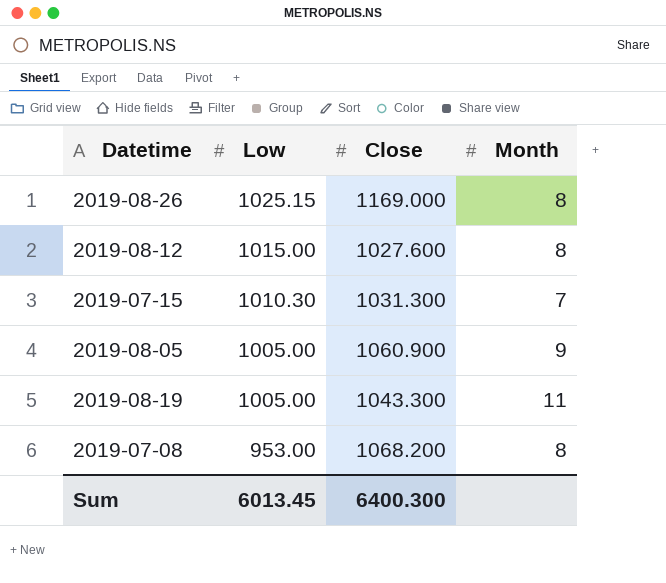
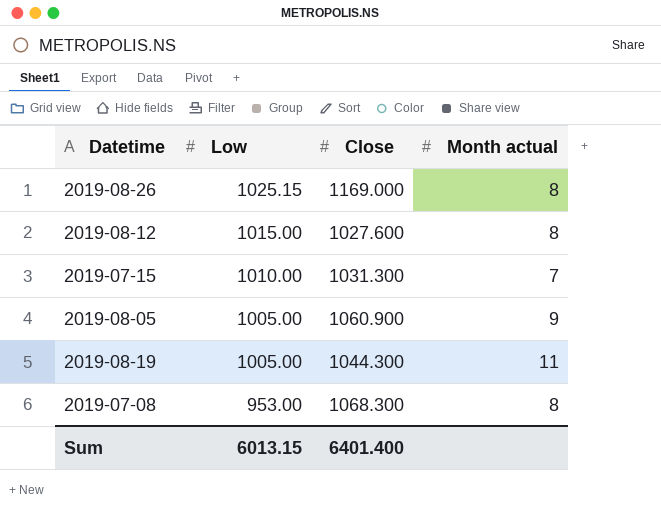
column name: Month -> Month actual
2019-07-15 | Low: 1010.30 -> 1010.00
2019-08-19 | Close: 1043.300 -> 1044.300
2019-07-08 | Close: 1068.200 -> 1068.300
Sum | Low: 6013.45 -> 6013.15
Sum | Close: 6400.300 -> 6401.400

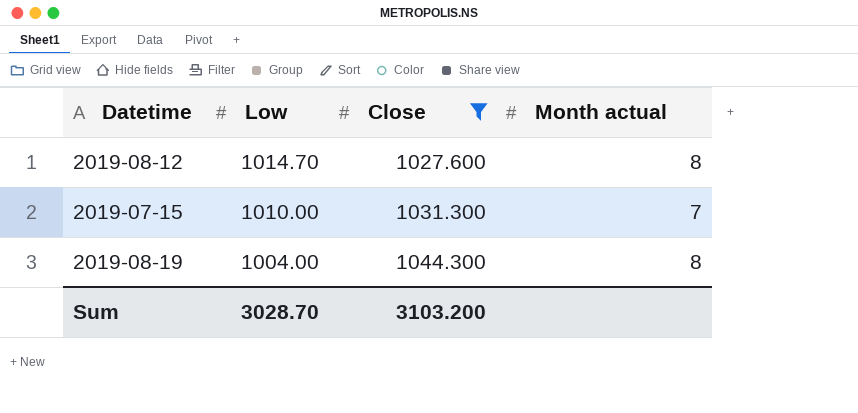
filter: none -> Close <= 1044.300
2019-08-12 | Low: 1015.00 -> 1014.70
2019-08-19 | Low: 1005.00 -> 1004.00
2019-08-19 | Month actual: 11 -> 8
Sum | Low: 6013.15 -> 3028.70
Sum | Close: 6401.400 -> 3103.200

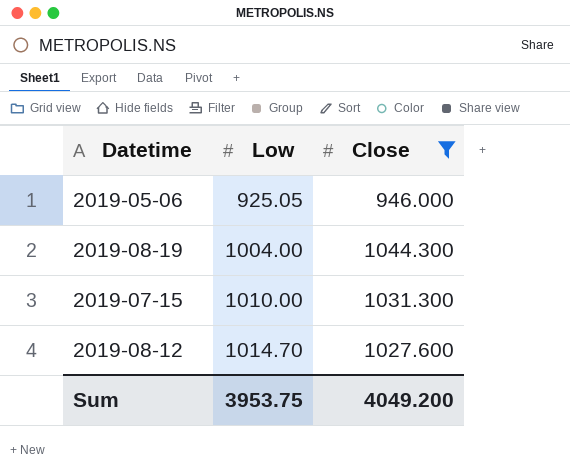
row order: Low descending -> Low ascending
column Month actual | position: 4 -> none
row 2019-05-06: none -> 925.05 | 946.000
Sum | Low: 3028.70 -> 3953.75
Sum | Close: 3103.200 -> 4049.200

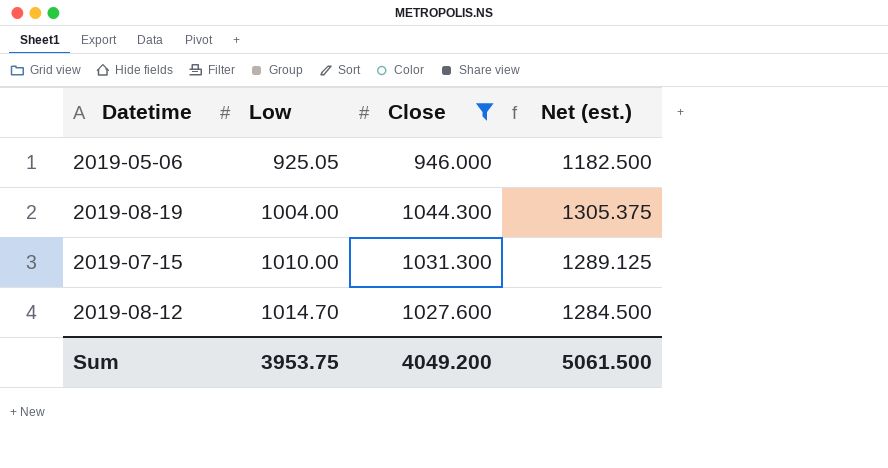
column Net (est.) | formula: none -> [Close] * 1.25

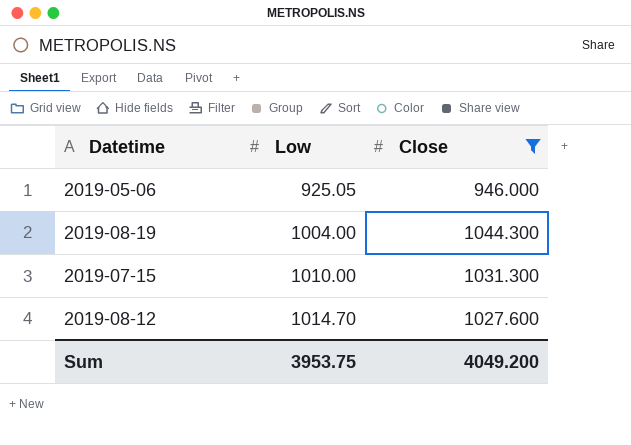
column Net (est.) | formula: [Close] * 1.25 -> none

